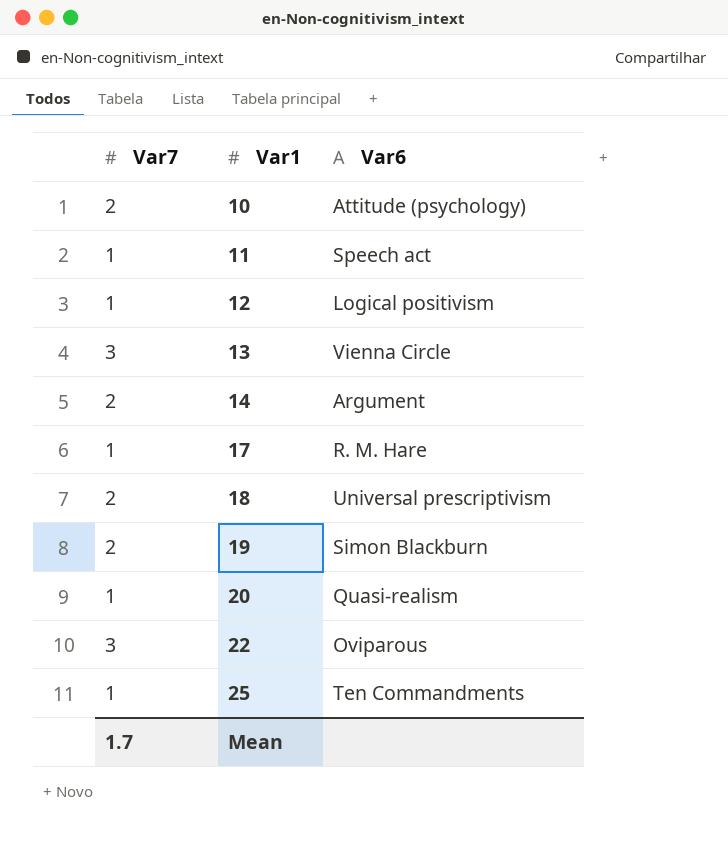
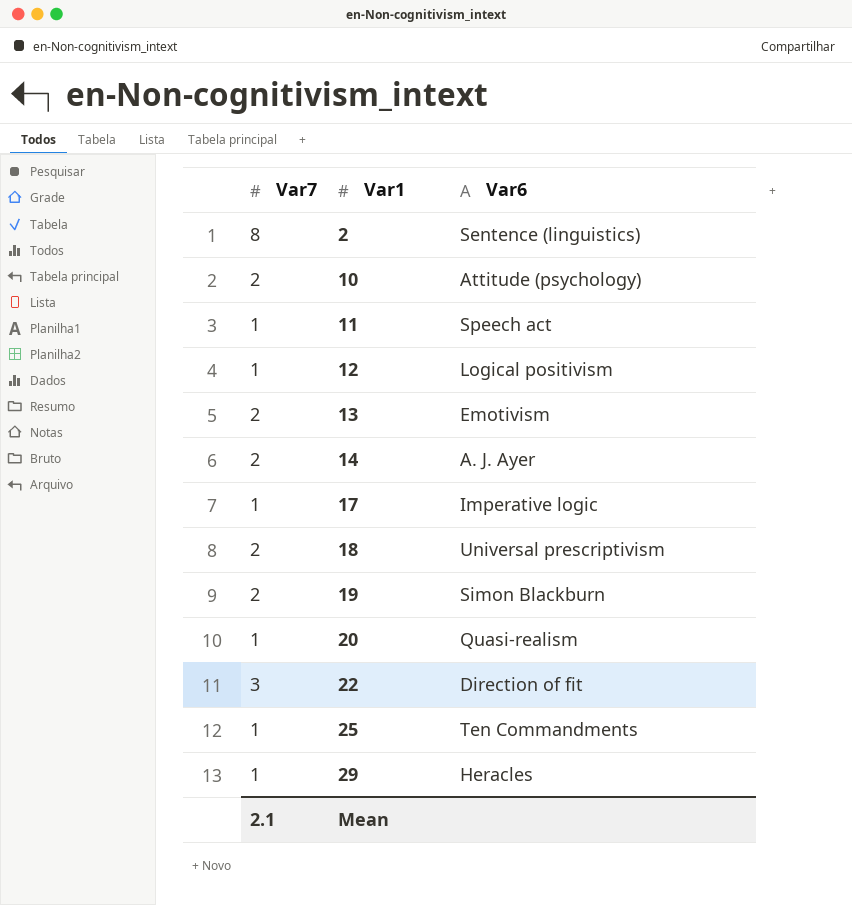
row 2: none -> 8 | Sentence (linguistics)
13 | Var7: 3 -> 2
13 | Var6: Vienna Circle -> Emotivism
14 | Var6: Argument -> A. J. Ayer
17 | Var6: R. M. Hare -> Imperative logic
22 | Var6: Oviparous -> Direction of fit
row 29: none -> 1 | Heracles
Mean | Var7: 1.7 -> 2.1

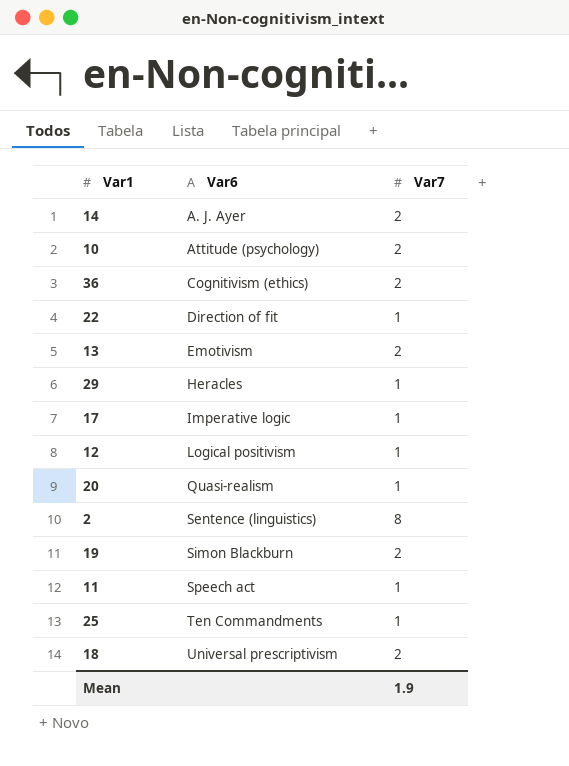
row order: Var1 ascending -> Var6 ascending
column Var7 | position: 1 -> 3
row 36: none -> Cognitivism (ethics) | 2
22 | Var7: 3 -> 1
Mean | Var7: 2.1 -> 1.9

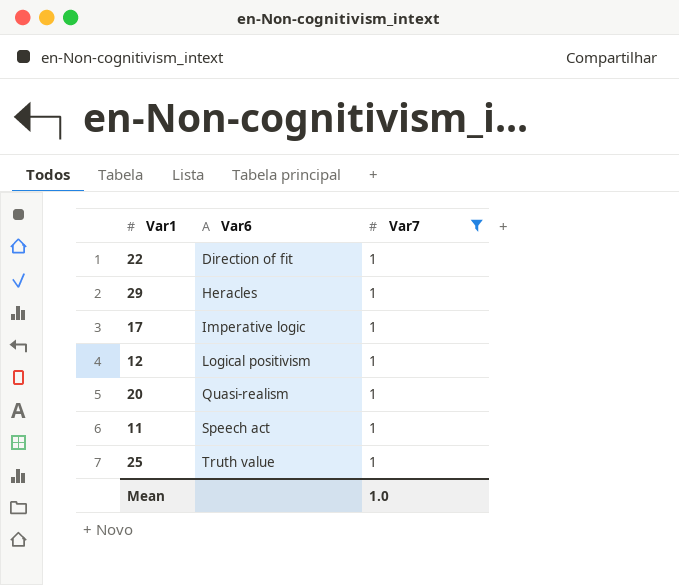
filter: none -> Var7 = 1
25 | Var6: Ten Commandments -> Truth value
Mean | Var7: 1.9 -> 1.0

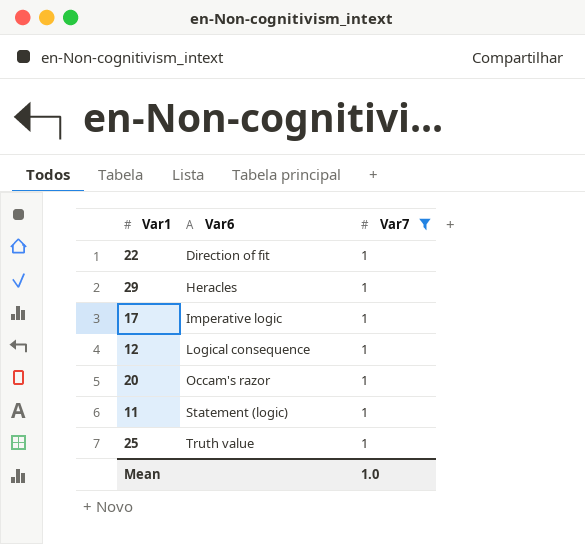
12 | Var6: Logical positivism -> Logical consequence
20 | Var6: Quasi-realism -> Occam's razor
11 | Var6: Speech act -> Statement (logic)

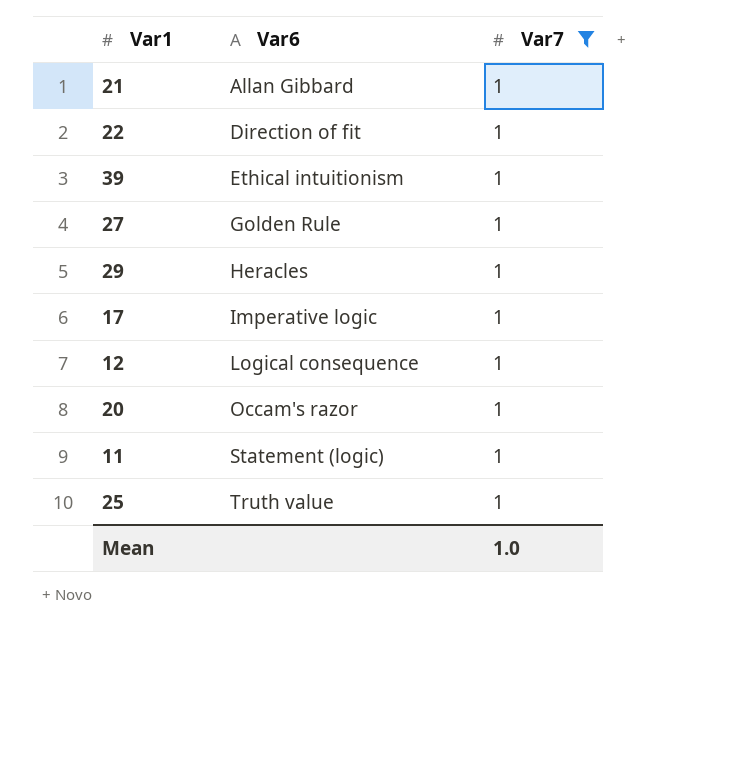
row 21: none -> Allan Gibbard | 1
row 39: none -> Ethical intuitionism | 1
row 27: none -> Golden Rule | 1

